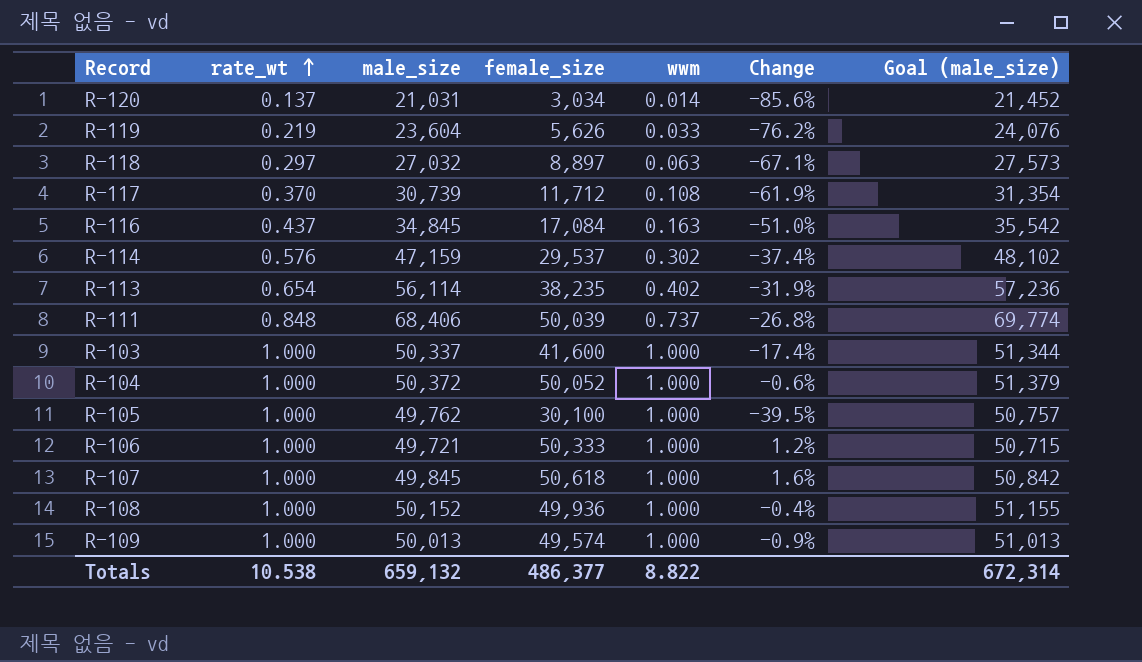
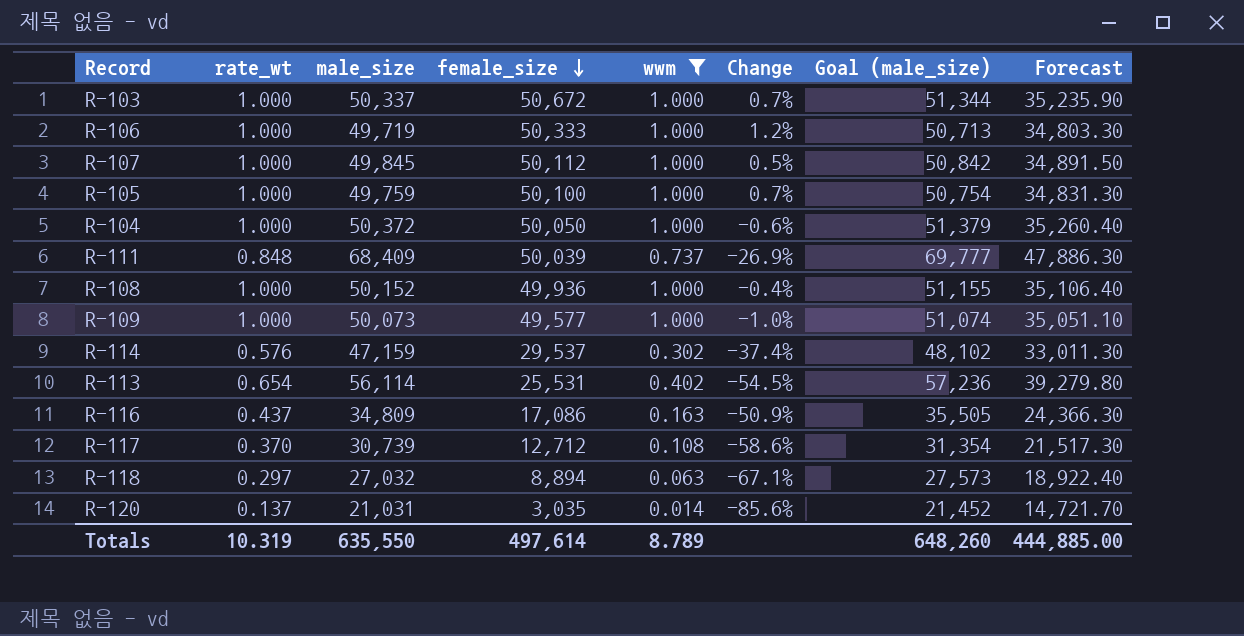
filter: none -> wwm != 0.033
row order: rate_wt ascending -> female_size descending
column Forecast | formula: none -> [male_size] * 0.7
R-103 | female_size: 41,600 -> 50,672
R-103 | Change: -17.4% -> 0.7%
R-106 | male_size: 49,721 -> 49,719
R-106 | Goal (male_size): 50,715 -> 50,713
R-107 | female_size: 50,618 -> 50,112
R-107 | Change: 1.6% -> 0.5%
R-105 | male_size: 49,762 -> 49,759
R-105 | female_size: 30,100 -> 50,100
R-105 | Change: -39.5% -> 0.7%
R-105 | Goal (male_size): 50,757 -> 50,754
R-104 | female_size: 50,052 -> 50,050
R-111 | male_size: 68,406 -> 68,409
R-111 | Change: -26.8% -> -26.9%
R-111 | Goal (male_size): 69,774 -> 69,777
R-109 | male_size: 50,013 -> 50,073
R-109 | female_size: 49,574 -> 49,577
R-109 | Change: -0.9% -> -1.0%
R-109 | Goal (male_size): 51,013 -> 51,074
R-113 | female_size: 38,235 -> 25,531
R-113 | Change: -31.9% -> -54.5%
R-116 | male_size: 34,845 -> 34,809
R-116 | female_size: 17,084 -> 17,086
R-116 | Change: -51.0% -> -50.9%
R-116 | Goal (male_size): 35,542 -> 35,505
R-117 | female_size: 11,712 -> 12,712
R-117 | Change: -61.9% -> -58.6%
R-118 | female_size: 8,897 -> 8,894
R-120 | female_size: 3,034 -> 3,035
Totals | rate_wt: 10.538 -> 10.319
Totals | male_size: 659,132 -> 635,550
Totals | female_size: 486,377 -> 497,614
Totals | wwm: 8.822 -> 8.789
Totals | Goal (male_size): 672,314 -> 648,260

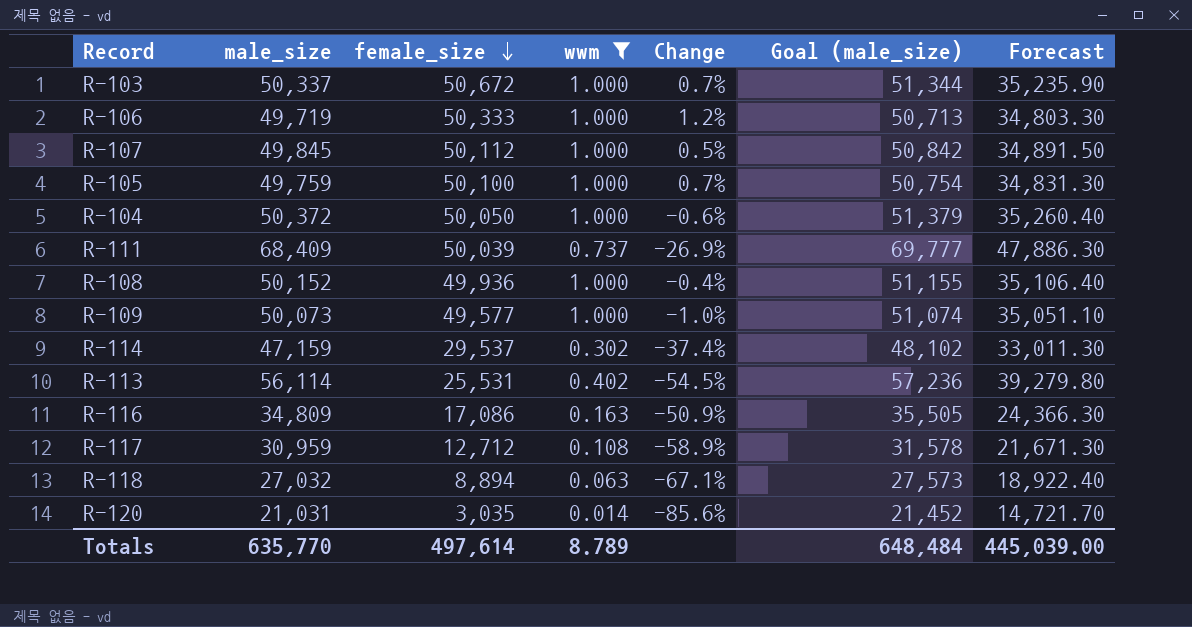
column rate_wt | position: 2 -> none
R-117 | male_size: 30,739 -> 30,959
R-117 | Change: -58.6% -> -58.9%
R-117 | Goal (male_size): 31,354 -> 31,578
R-117 | Forecast: 21,517.30 -> 21,671.30
Totals | male_size: 635,550 -> 635,770
Totals | Goal (male_size): 648,260 -> 648,484
Totals | Forecast: 444,885.00 -> 445,039.00

